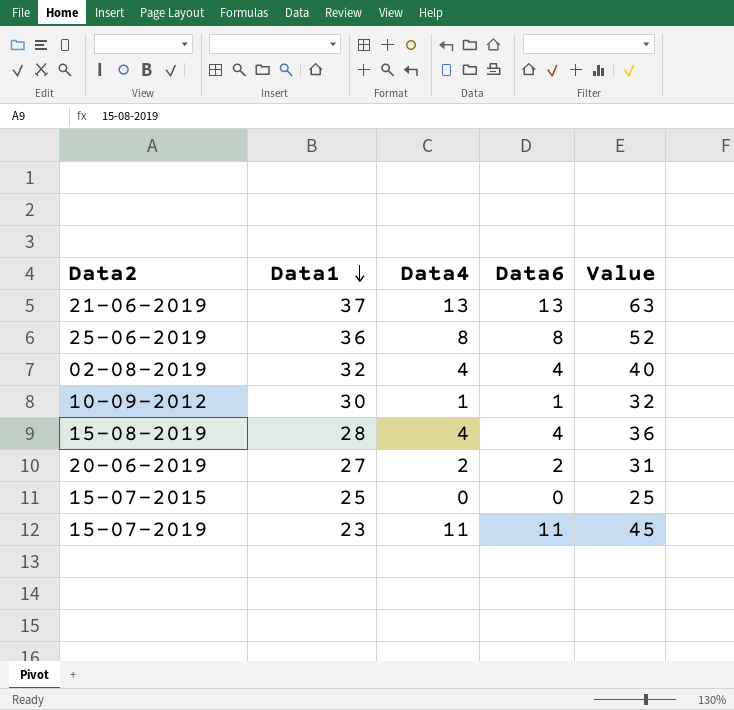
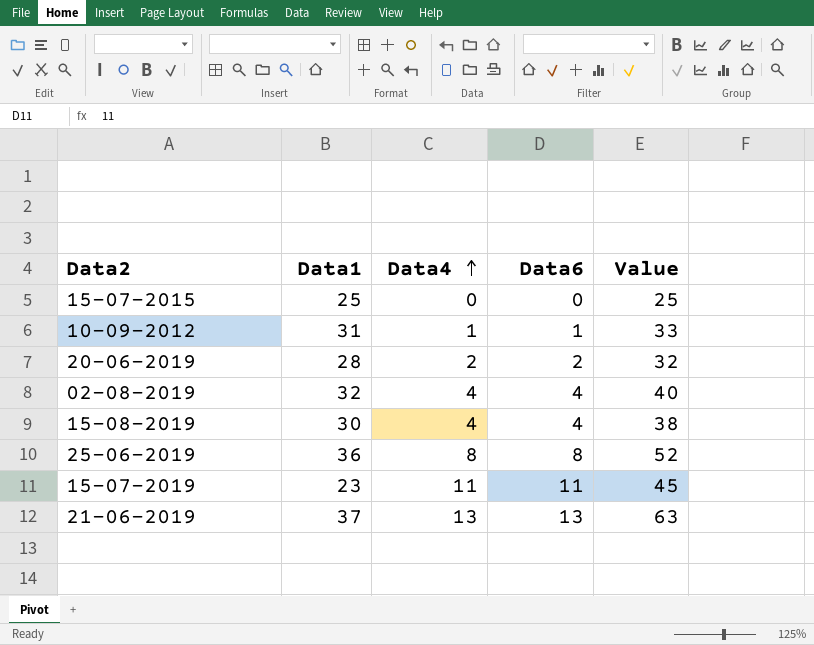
row order: Data1 descending -> Data4 ascending
10-09-2012 | Data1: 30 -> 31
10-09-2012 | Value: 32 -> 33
20-06-2019 | Data1: 27 -> 28
20-06-2019 | Value: 31 -> 32
15-08-2019 | Data1: 28 -> 30
15-08-2019 | Value: 36 -> 38

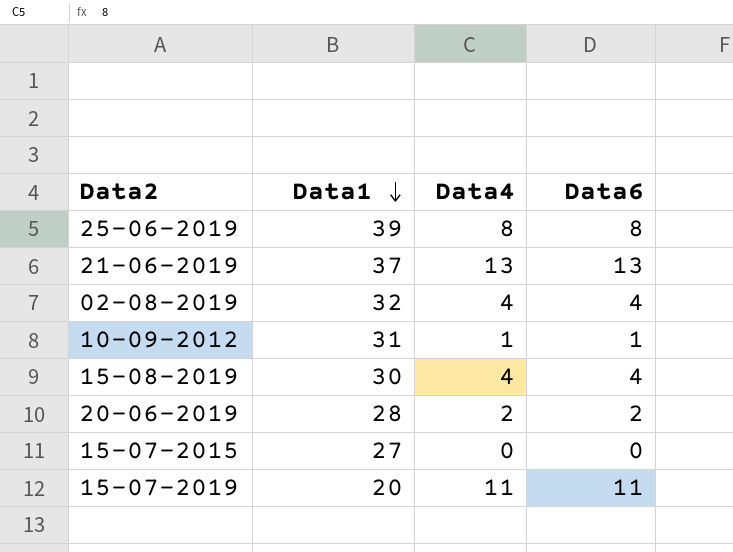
row order: Data4 ascending -> Data1 descending
column Value | formula: [Data1] + [Data4] + [Data6] -> none
25-06-2019 | Data1: 36 -> 39
15-07-2015 | Data1: 25 -> 27
15-07-2019 | Data1: 23 -> 20

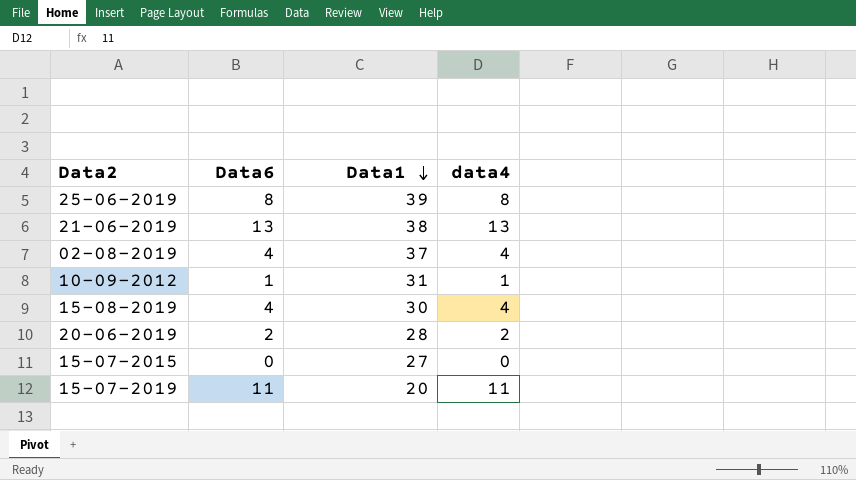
column Data6 | position: 4 -> 2
column name: Data4 -> data4
21-06-2019 | Data1: 37 -> 38
02-08-2019 | Data1: 32 -> 37

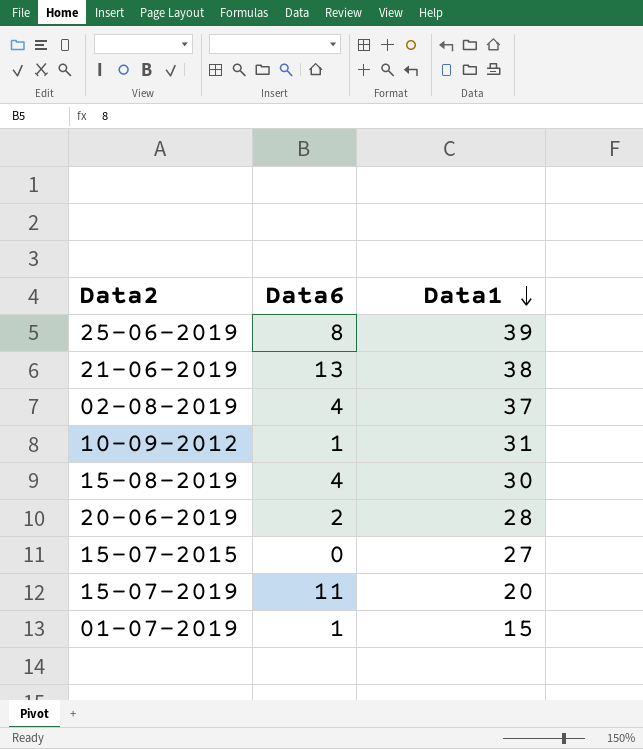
column data4 | position: 4 -> none
row 01-07-2019: none -> 1 | 15

